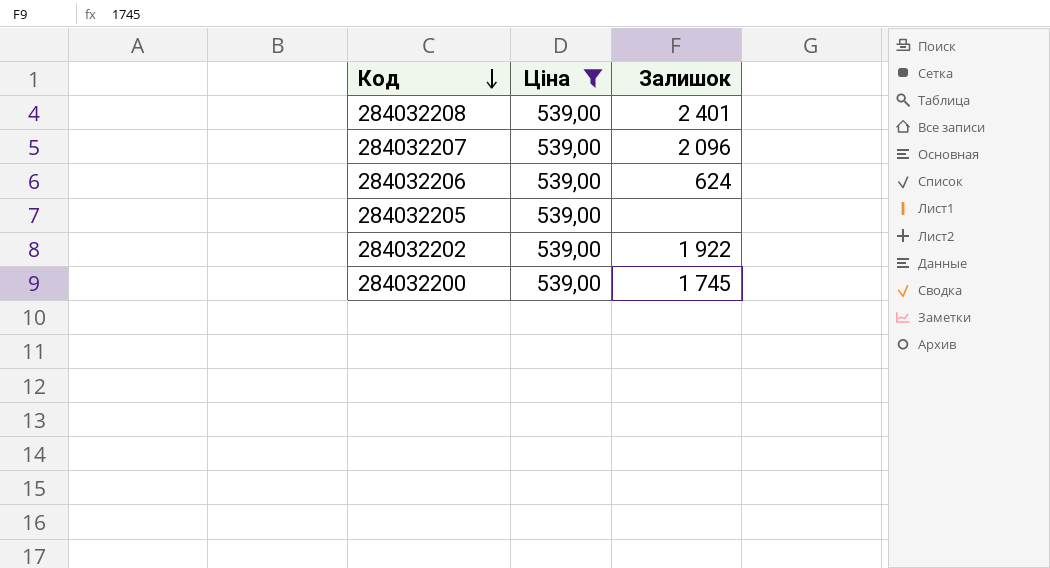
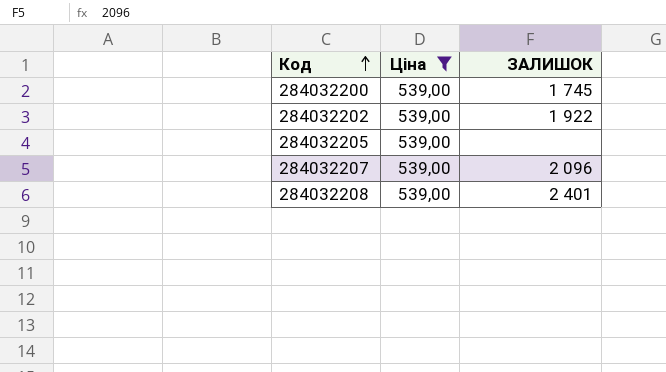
row order: Код descending -> Код ascending
column name: Залишок -> ЗАЛИШОК
row 284032206: 539,00 | 624 -> none

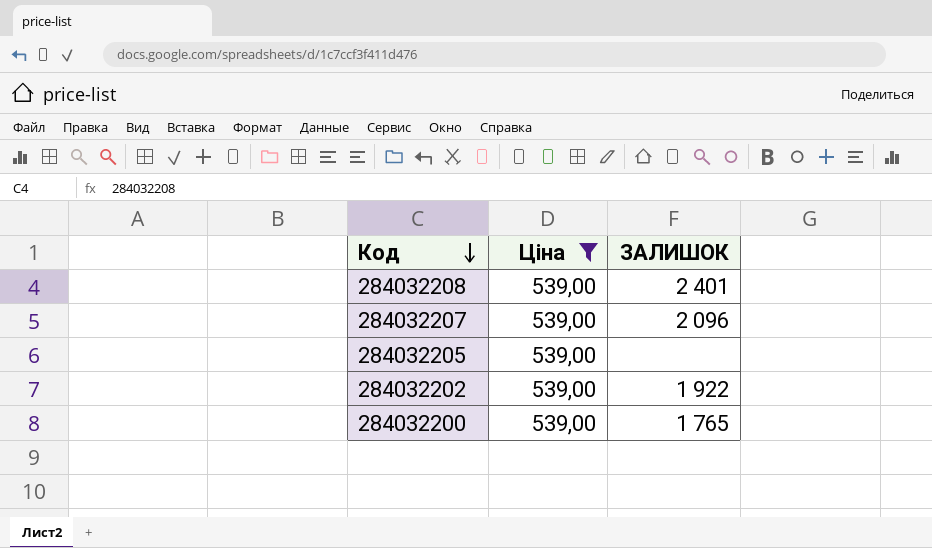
row order: Код ascending -> Код descending
284032200 | ЗАЛИШОК: 1 745 -> 1 765

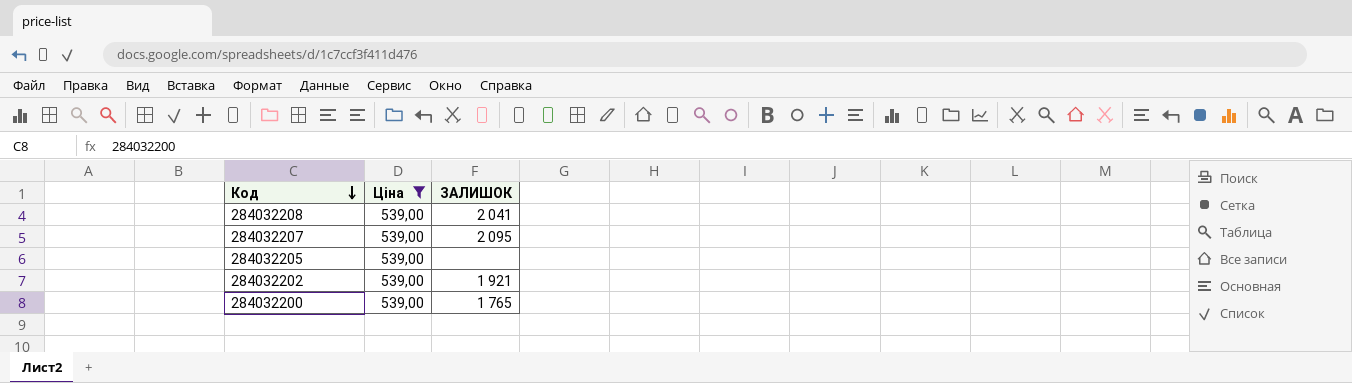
284032208 | ЗАЛИШОК: 2 401 -> 2 041
284032207 | ЗАЛИШОК: 2 096 -> 2 095
284032202 | ЗАЛИШОК: 1 922 -> 1 921

